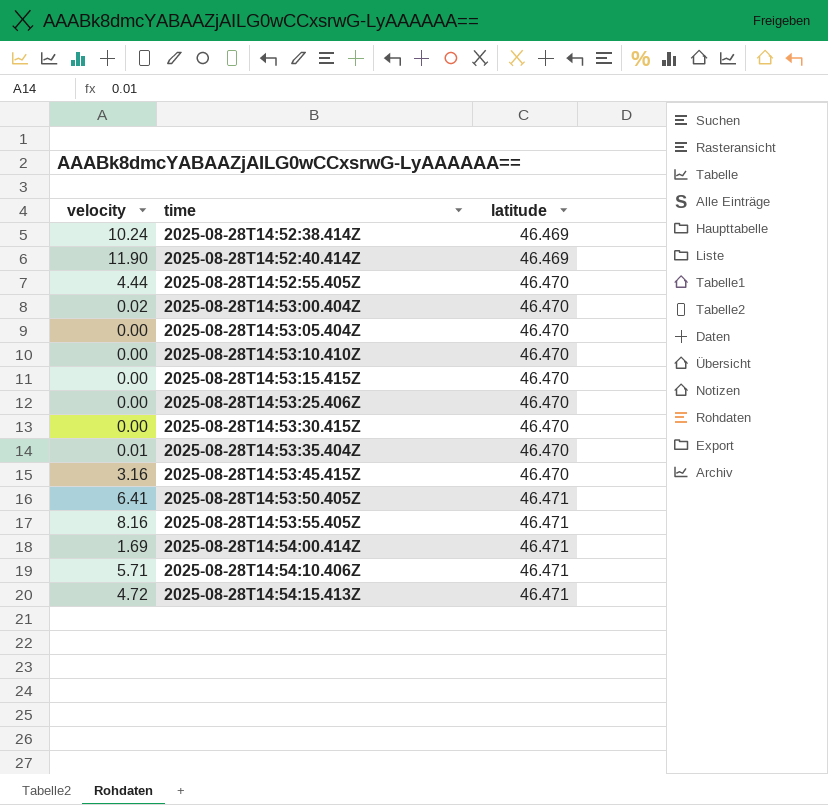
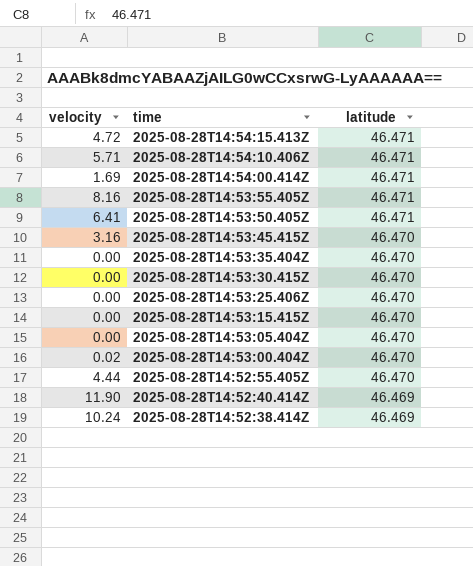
row order: time ascending -> time descending
row 2025-08-28T14:53:10.410Z: 0.00 | 46.470 -> none
2025-08-28T14:53:35.404Z | velocity: 0.01 -> 0.00

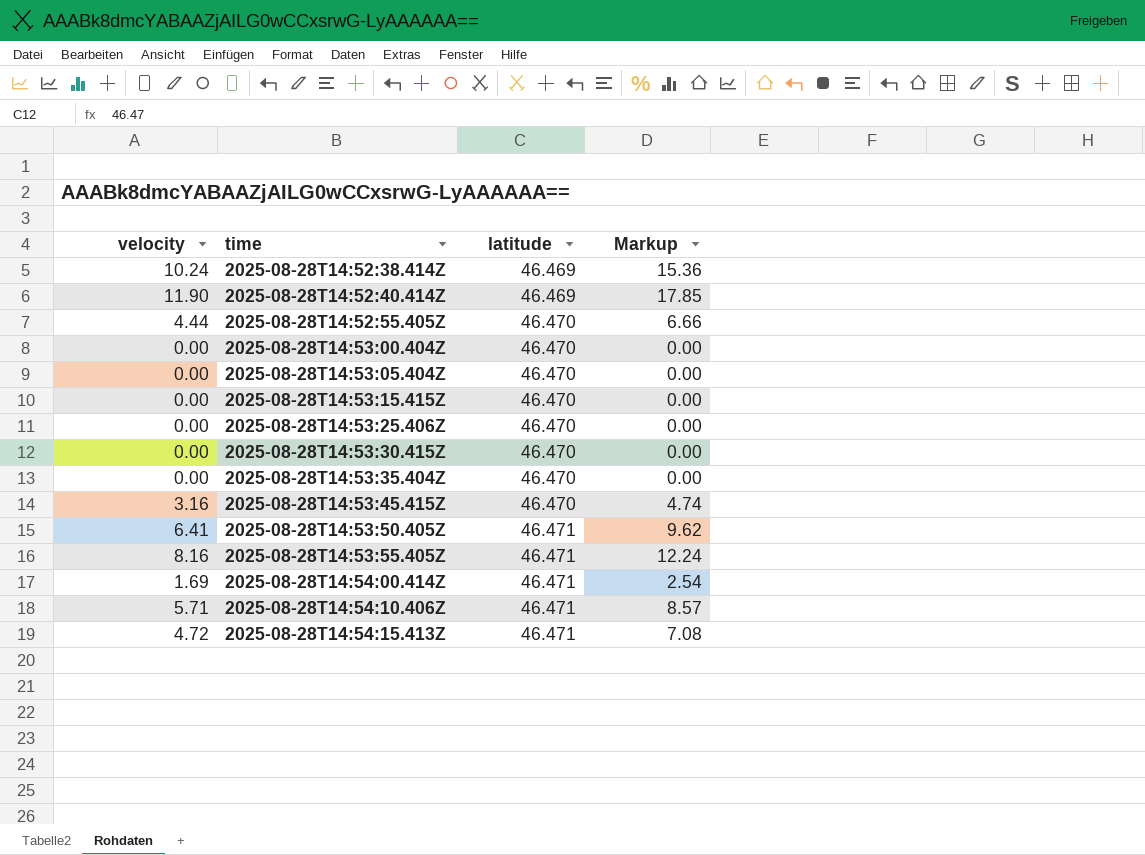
row order: time descending -> time ascending
column Markup | formula: none -> [velocity] * 1.5
2025-08-28T14:53:00.404Z | velocity: 0.02 -> 0.00

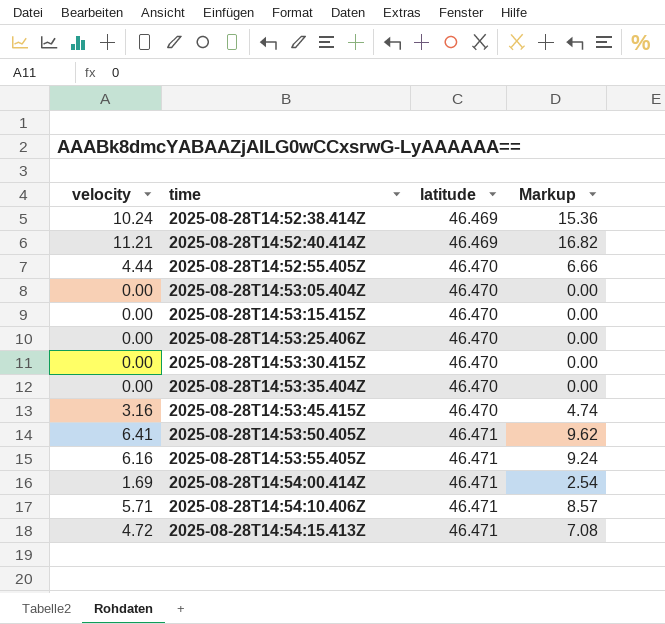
row 2025-08-28T14:53:00.404Z: 0.00 | 46.470 | 0.00 -> none
2025-08-28T14:52:40.414Z | velocity: 11.90 -> 11.21
2025-08-28T14:52:40.414Z | Markup: 17.85 -> 16.82
2025-08-28T14:53:55.405Z | velocity: 8.16 -> 6.16
2025-08-28T14:53:55.405Z | Markup: 12.24 -> 9.24

